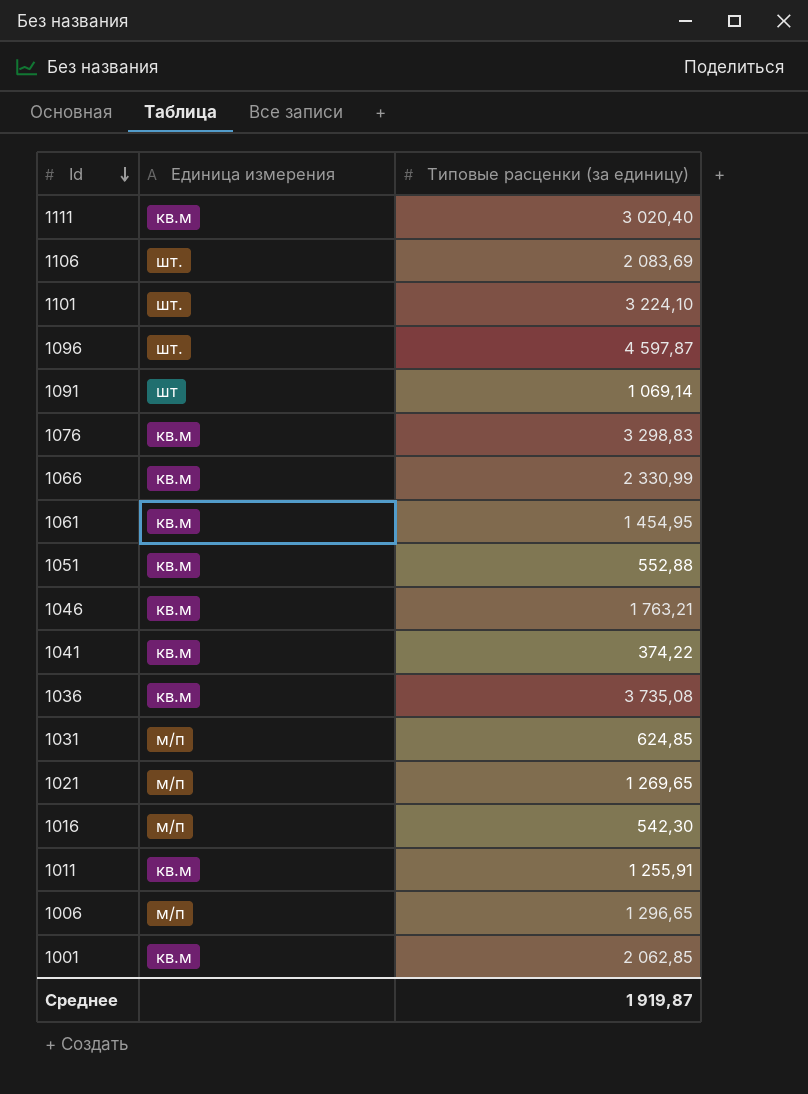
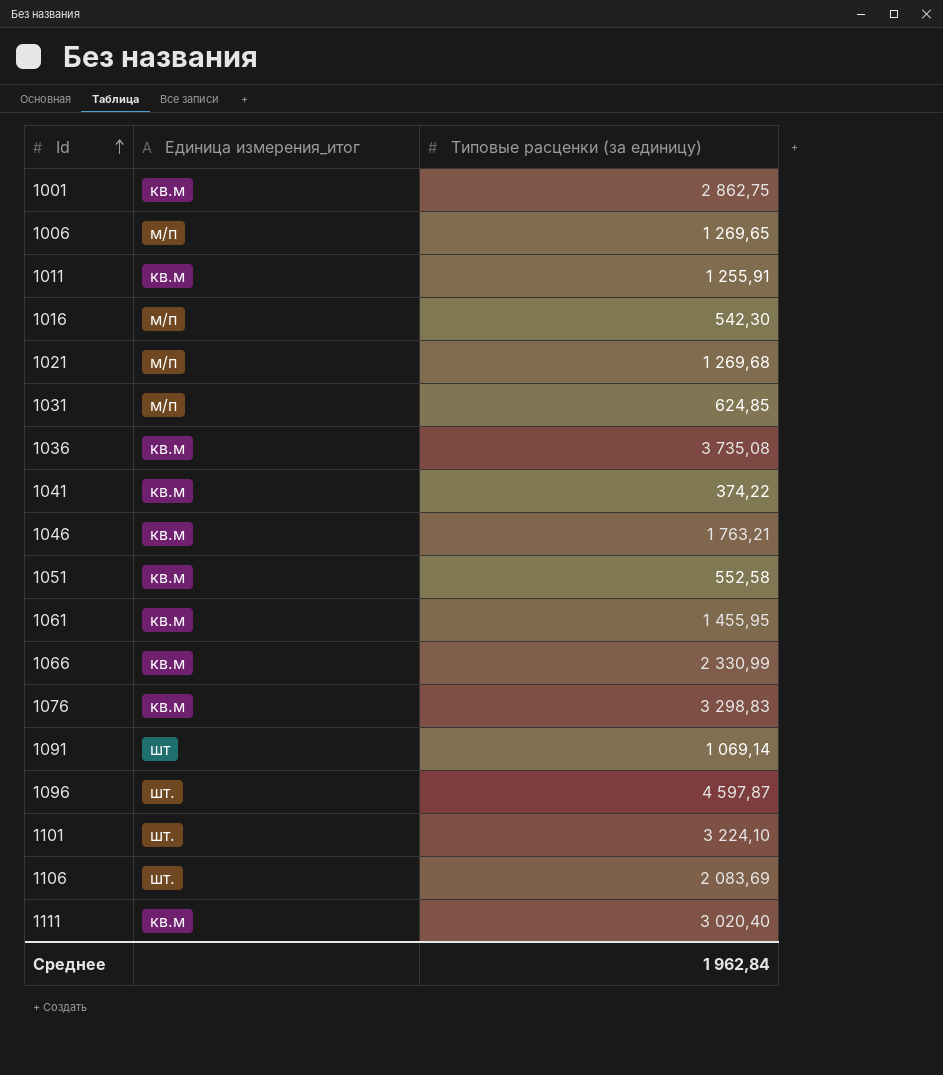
row order: Id descending -> Id ascending
column name: Единица измерения -> Единица измерения_итог
1001 | Типовые расценки (за единицу): 2 062,85 -> 2 862,75
1006 | Типовые расценки (за единицу): 1 296,65 -> 1 269,65
1021 | Типовые расценки (за единицу): 1 269,65 -> 1 269,68
1051 | Типовые расценки (за единицу): 552,88 -> 552,58
1061 | Типовые расценки (за единицу): 1 454,95 -> 1 455,95
Среднее | Типовые расценки (за единицу): 1 919,87 -> 1 962,84

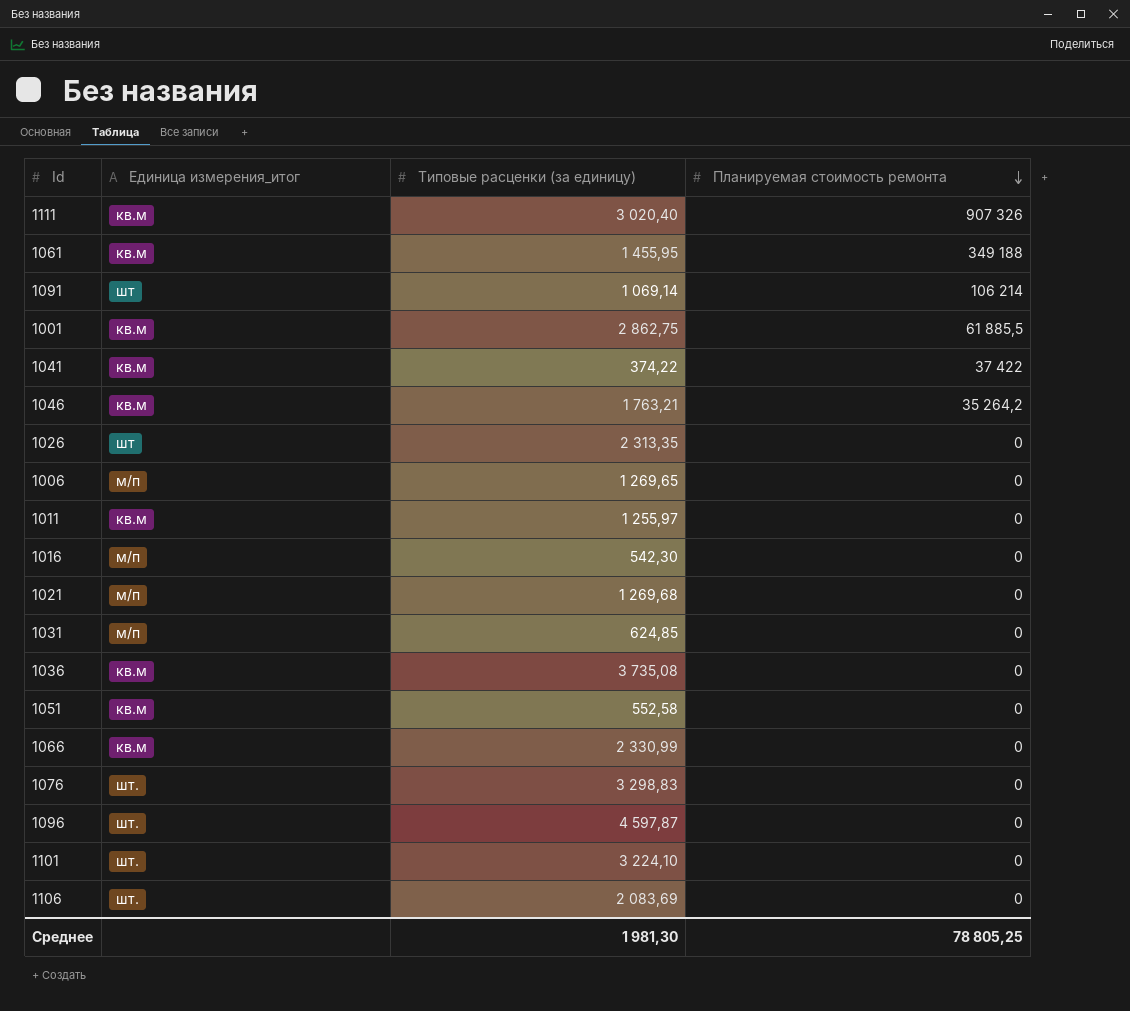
row order: Id ascending -> Планируемая стоимость ремонта descending
column Планируемая стоимость ремонта | position: none -> 4
row 1026: none -> шт | 2 313,35 | 0
1011 | Типовые расценки (за единицу): 1 255,91 -> 1 255,97
1076 | Единица измерения_итог: кв.м -> шт.
Среднее | Типовые расценки (за единицу): 1 962,84 -> 1 981,30

